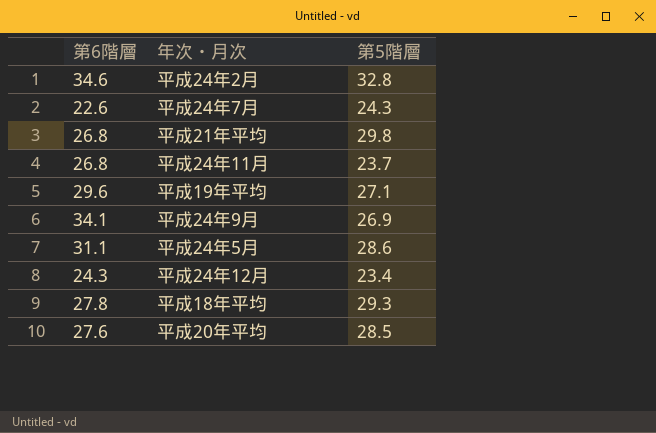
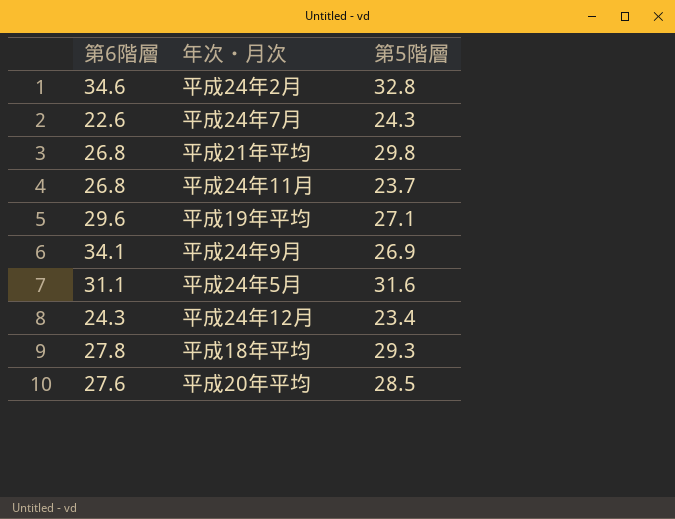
平成24年5月 | 第5階層: 28.6 -> 31.6

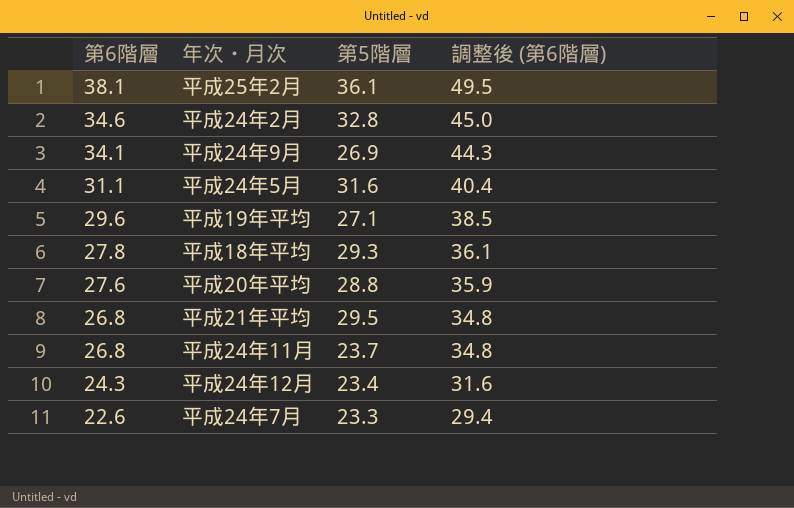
row order: none -> 第6階層 descending
column 調整後 (第6階層) | formula: none -> [第6階層] * 1.3
row 平成25年2月: none -> 38.1 | 36.1 | 49.5
平成20年平均 | 第5階層: 28.5 -> 28.8
平成21年平均 | 第5階層: 29.8 -> 29.5
平成24年7月 | 第5階層: 24.3 -> 23.3

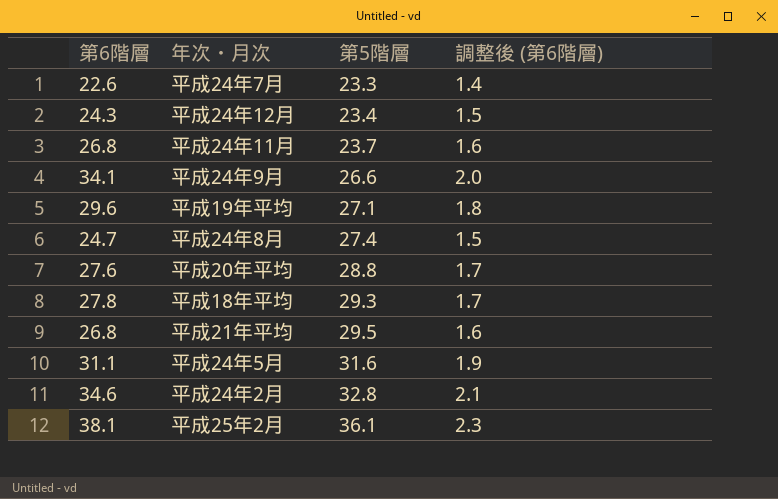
row order: 第6階層 descending -> 第5階層 ascending
column 調整後 (第6階層) | formula: [第6階層] * 1.3 -> [第6階層] * 0.06
平成24年9月 | 第5階層: 26.9 -> 26.6
row 平成24年8月: none -> 24.7 | 27.4 | 1.5

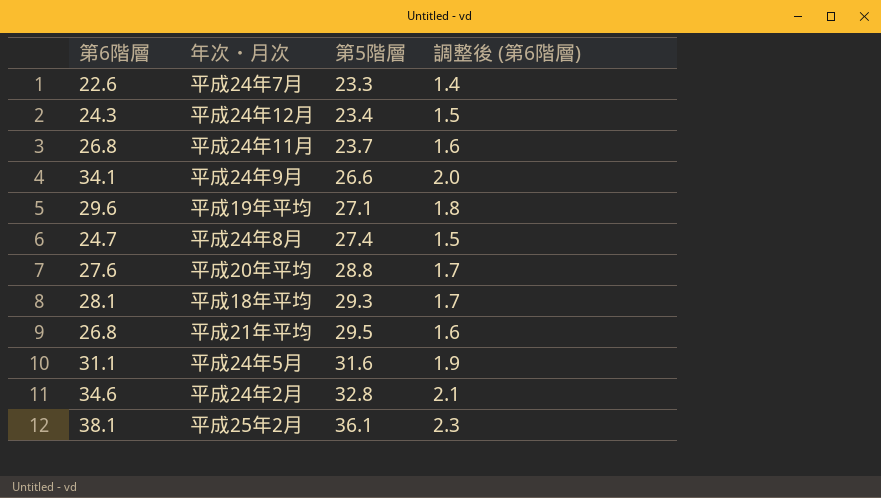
平成18年平均 | 第6階層: 27.8 -> 28.1

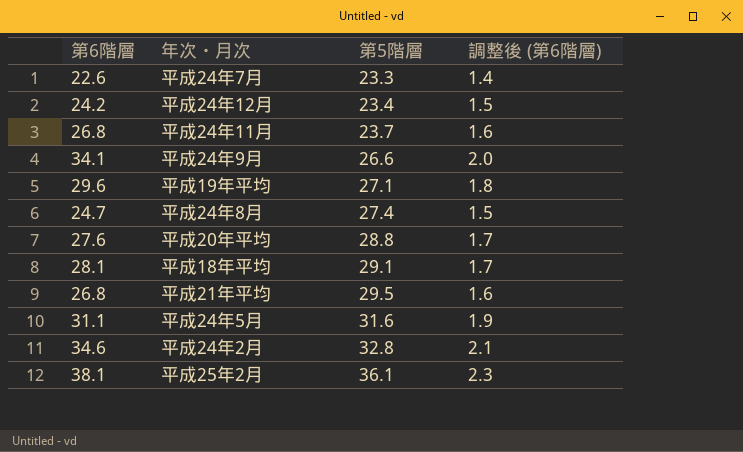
平成24年12月 | 第6階層: 24.3 -> 24.2
平成18年平均 | 第5階層: 29.3 -> 29.1

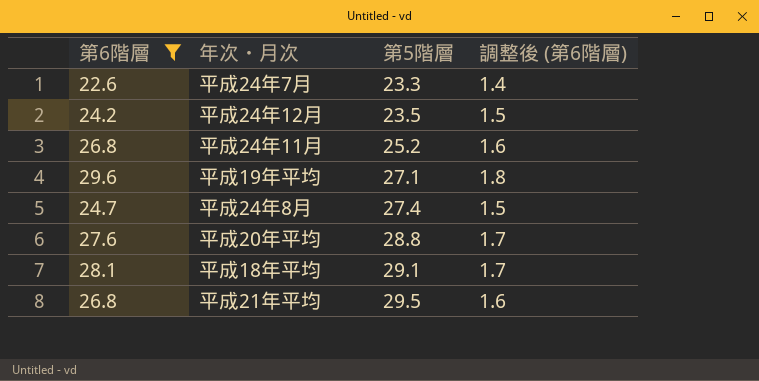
filter: none -> 第6階層 <= 29.6
平成24年12月 | 第5階層: 23.4 -> 23.5
平成24年11月 | 第5階層: 23.7 -> 25.2

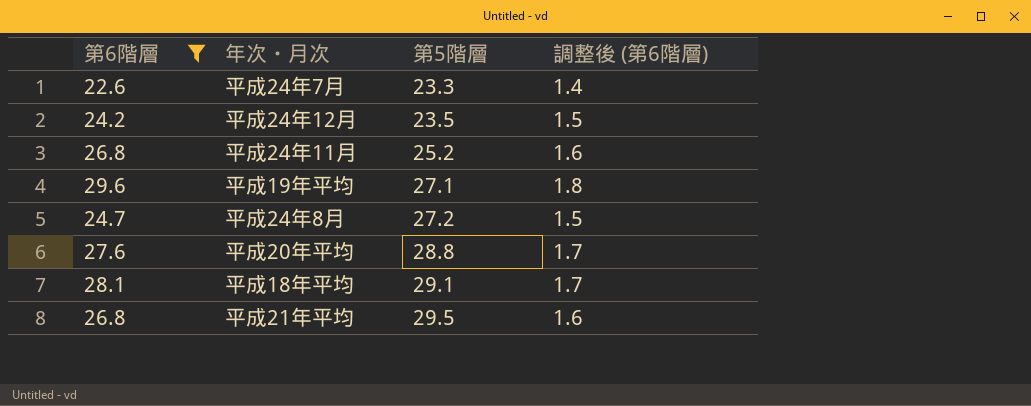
平成24年8月 | 第5階層: 27.4 -> 27.2

